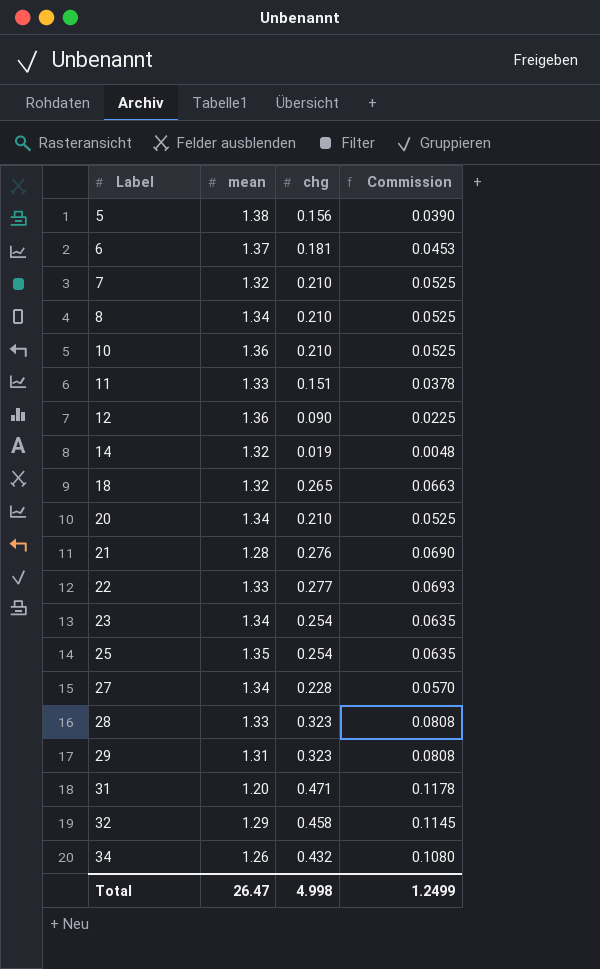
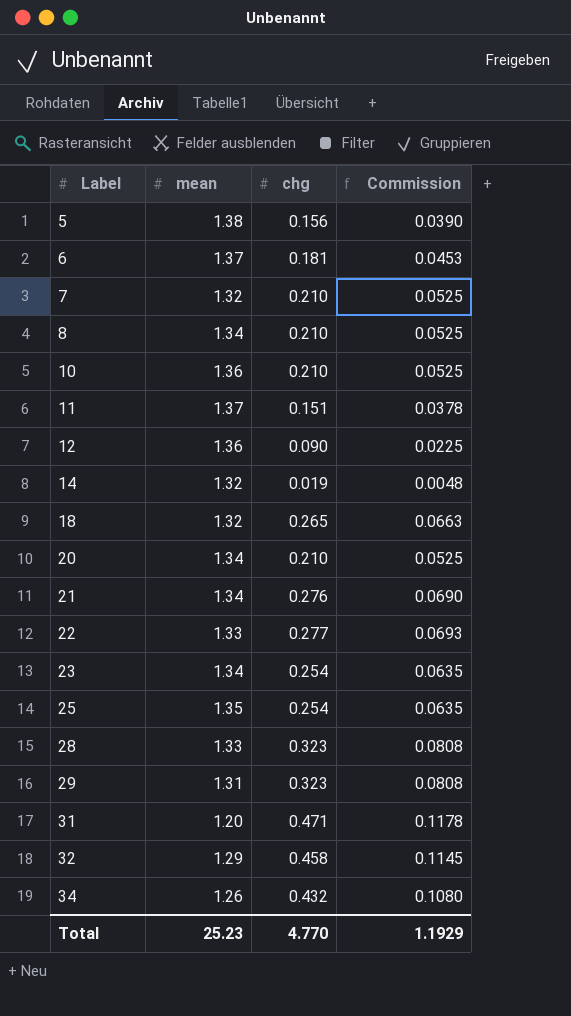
row 27: 1.34 | 0.228 | 0.0570 -> none
11 | mean: 1.33 -> 1.37
21 | mean: 1.28 -> 1.34
Total | mean: 26.47 -> 25.23
Total | chg: 4.998 -> 4.770
Total | Commission: 1.2499 -> 1.1929

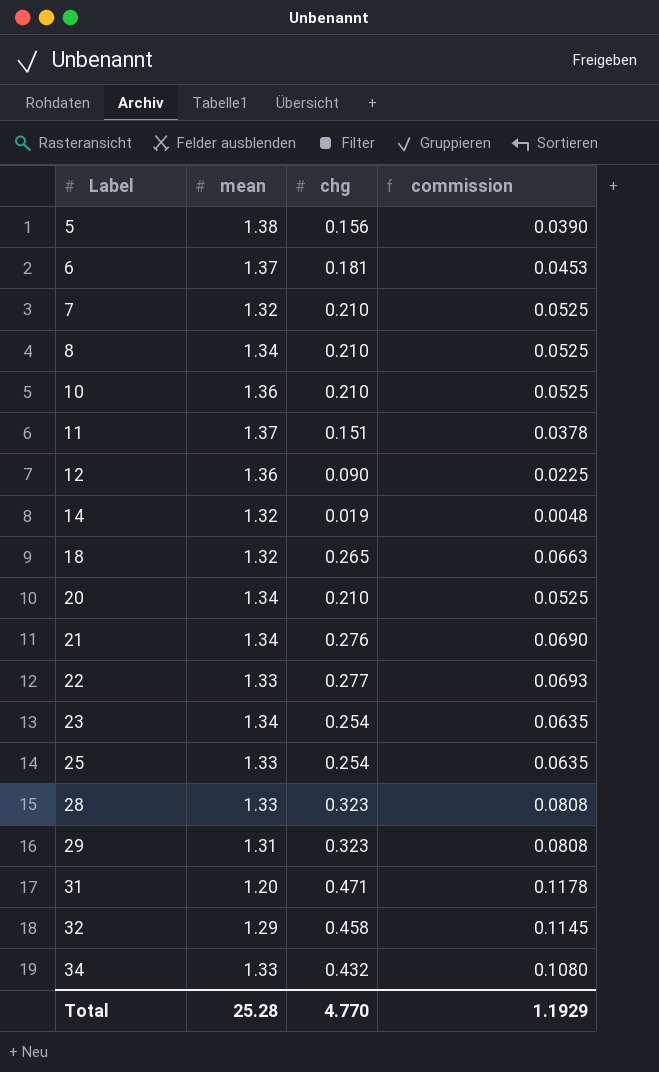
column name: Commission -> commission
25 | mean: 1.35 -> 1.33
34 | mean: 1.26 -> 1.33
Total | mean: 25.23 -> 25.28

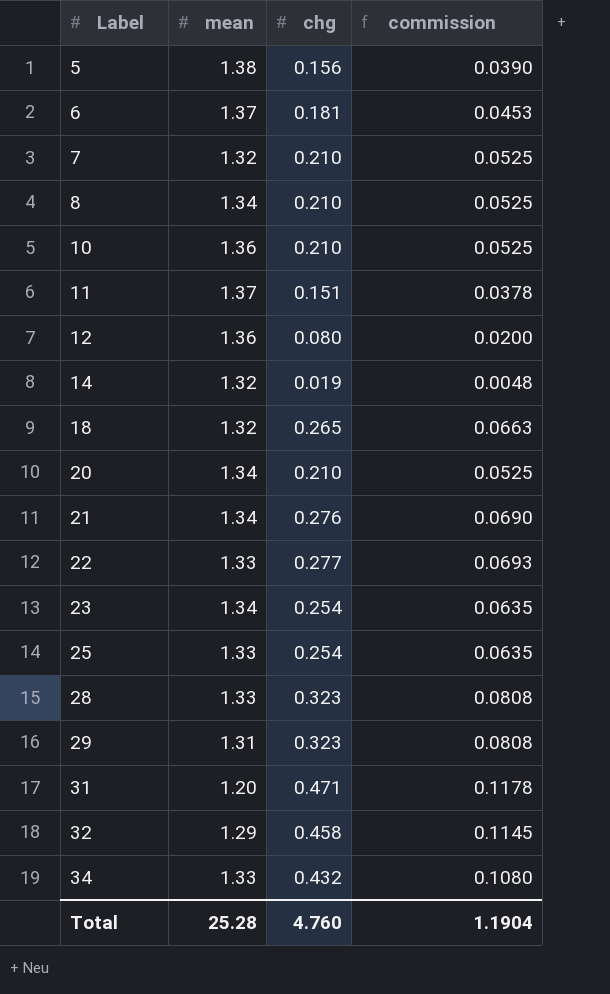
12 | chg: 0.090 -> 0.080
12 | commission: 0.0225 -> 0.0200
Total | chg: 4.770 -> 4.760
Total | commission: 1.1929 -> 1.1904

